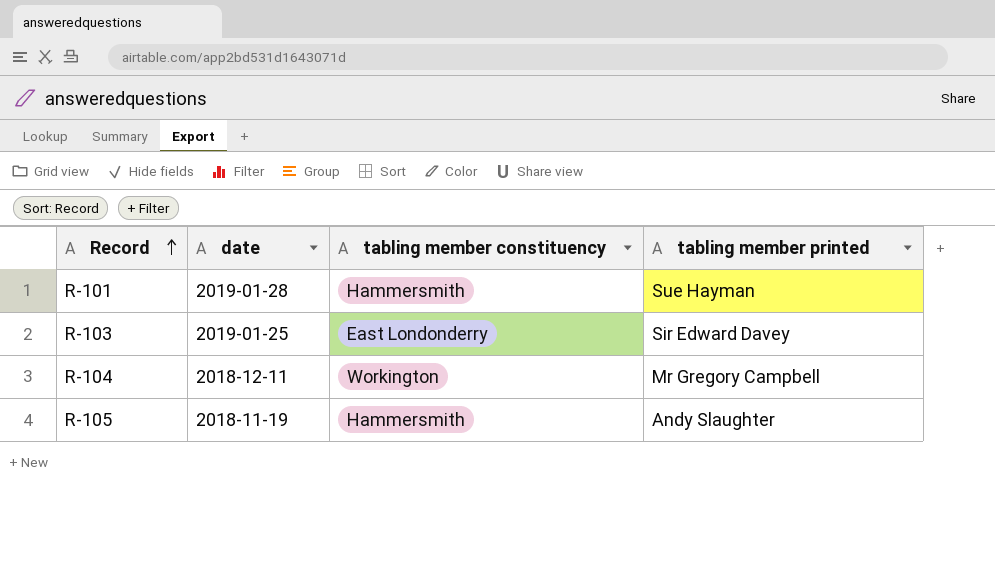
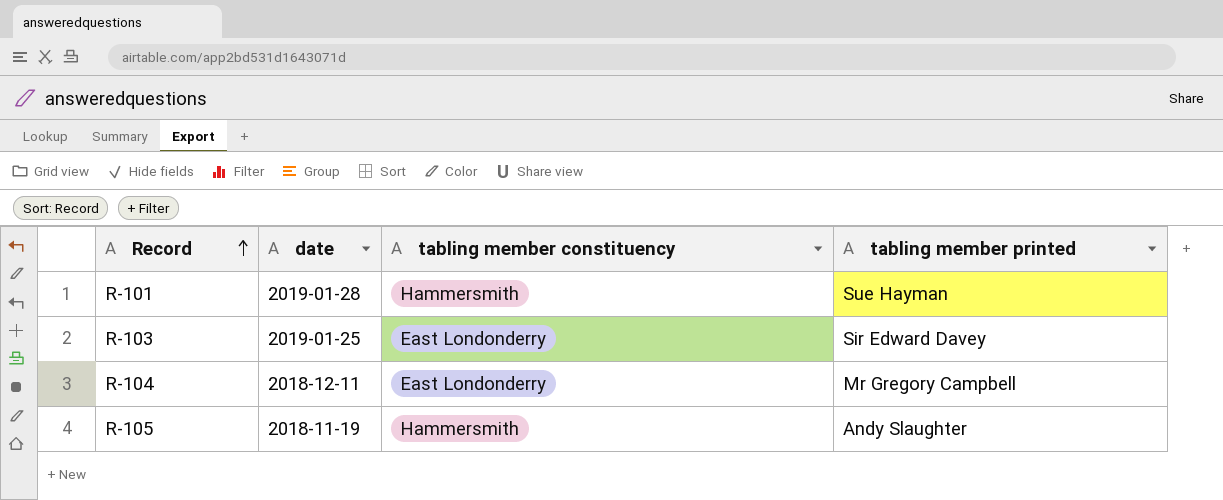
R-104 | tabling member constituency: Workington -> East Londonderry

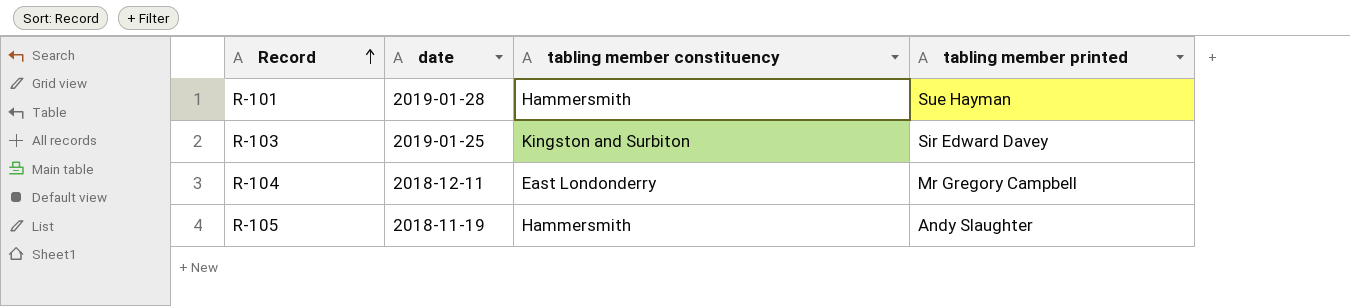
R-103 | tabling member constituency: East Londonderry -> Kingston and Surbiton

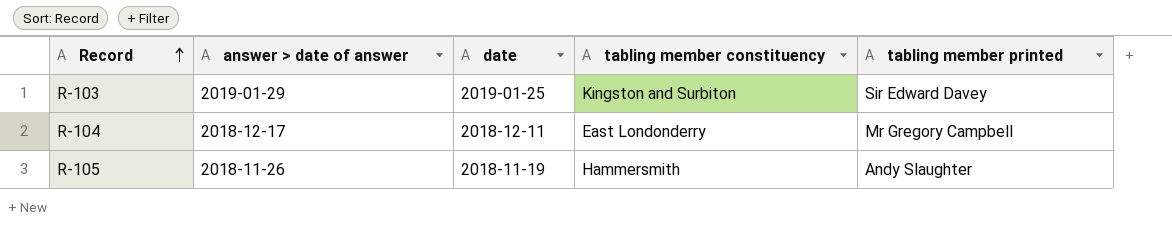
column answer > date of answer | position: none -> 2
row R-101: 2019-01-28 | Hammersmith | Sue Hayman -> none

